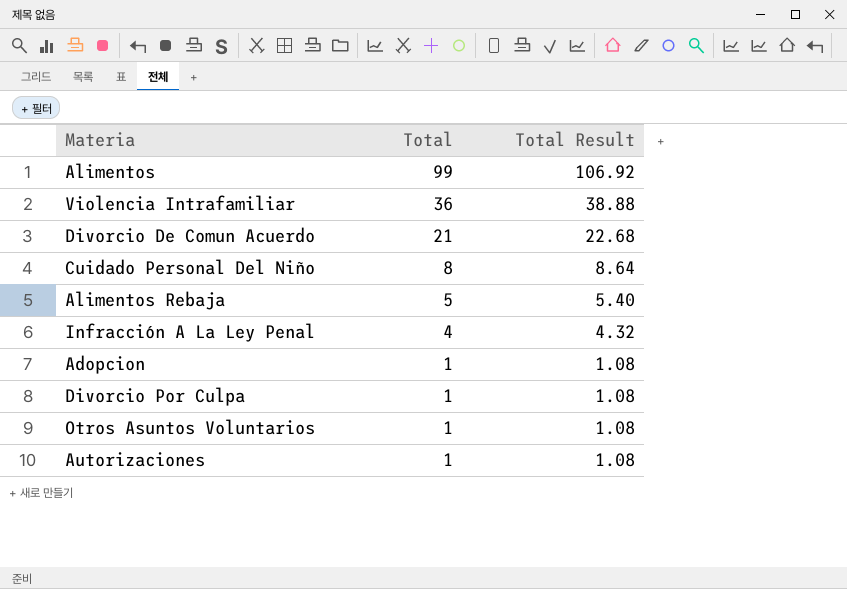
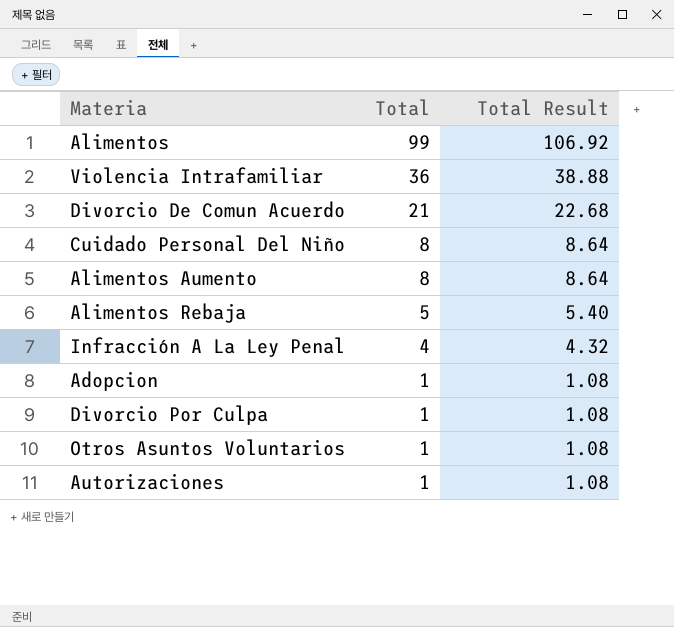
row Alimentos Aumento: none -> 8 | 8.64

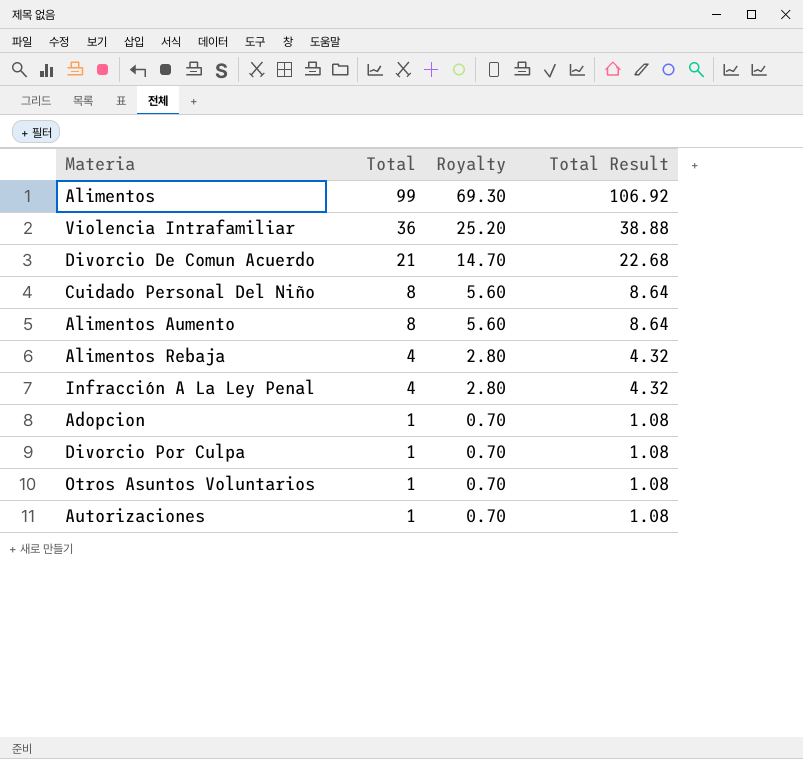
column Royalty | formula: none -> [Total] * 0.7
Alimentos Rebaja | Total: 5 -> 4
Alimentos Rebaja | Total Result: 5.40 -> 4.32

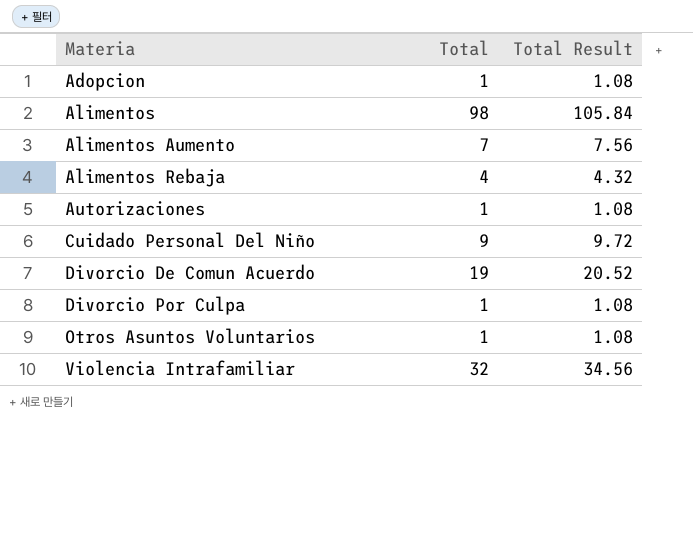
row order: Total descending -> Materia ascending
column Royalty | formula: [Total] * 0.7 -> none
row Infracción A La Ley Penal: 4 | 2.80 | 4.32 -> none
Alimentos | Total: 99 -> 98
Alimentos | Total Result: 106.92 -> 105.84
Alimentos Aumento | Total: 8 -> 7
Alimentos Aumento | Total Result: 8.64 -> 7.56
Cuidado Personal Del Niño | Total: 8 -> 9
Cuidado Personal Del Niño | Total Result: 8.64 -> 9.72
Divorcio De Comun Acuerdo | Total: 21 -> 19
Divorcio De Comun Acuerdo | Total Result: 22.68 -> 20.52
Violencia Intrafamiliar | Total: 36 -> 32
Violencia Intrafamiliar | Total Result: 38.88 -> 34.56

